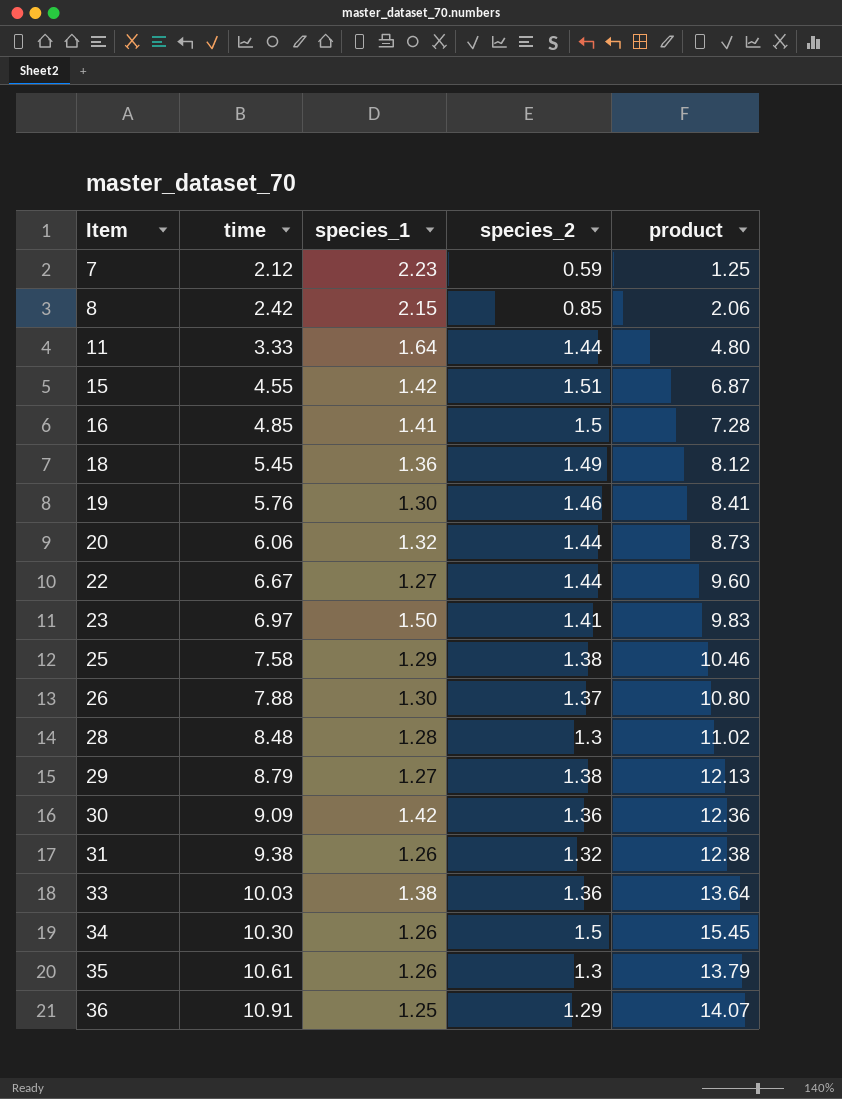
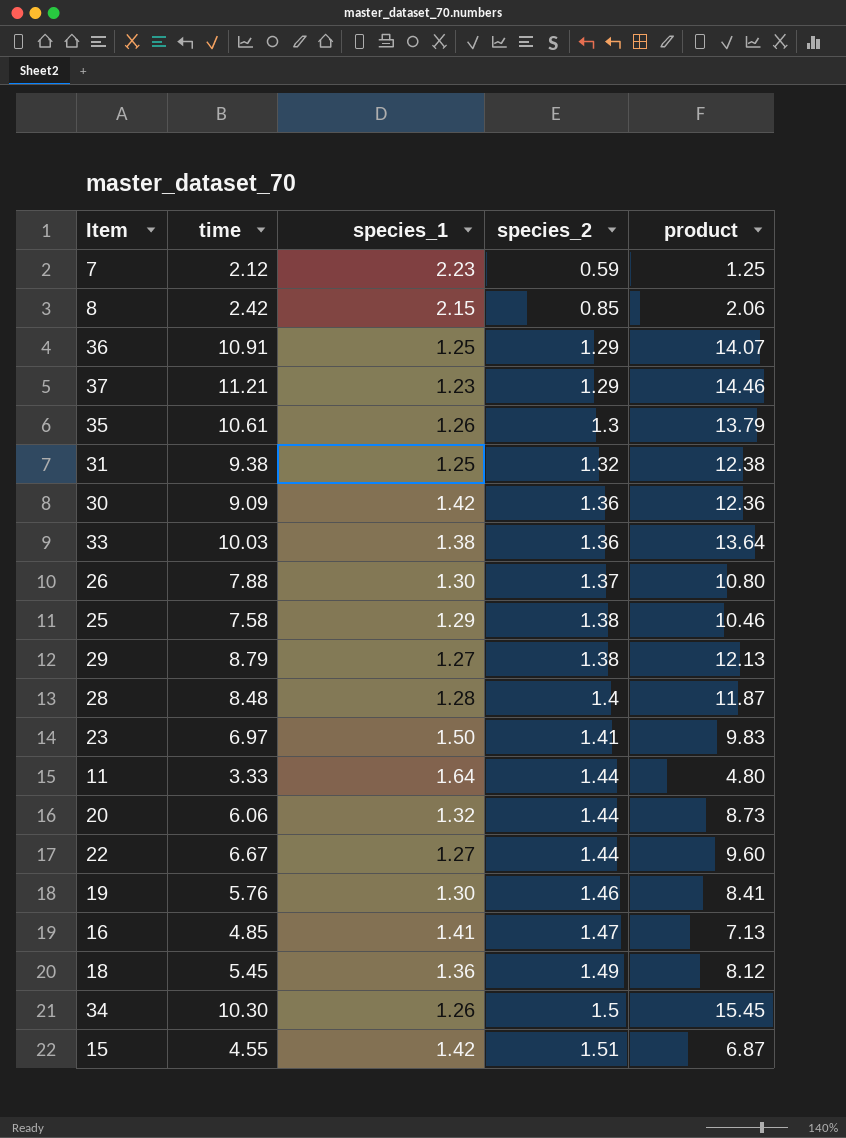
row order: Item ascending -> species_2 ascending
row 37: none -> 11.21 | 1.23 | 1.29 | 14.46
31 | species_1: 1.26 -> 1.25
28 | species_2: 1.3 -> 1.4
28 | product: 11.02 -> 11.87
16 | species_2: 1.5 -> 1.47
16 | product: 7.28 -> 7.13

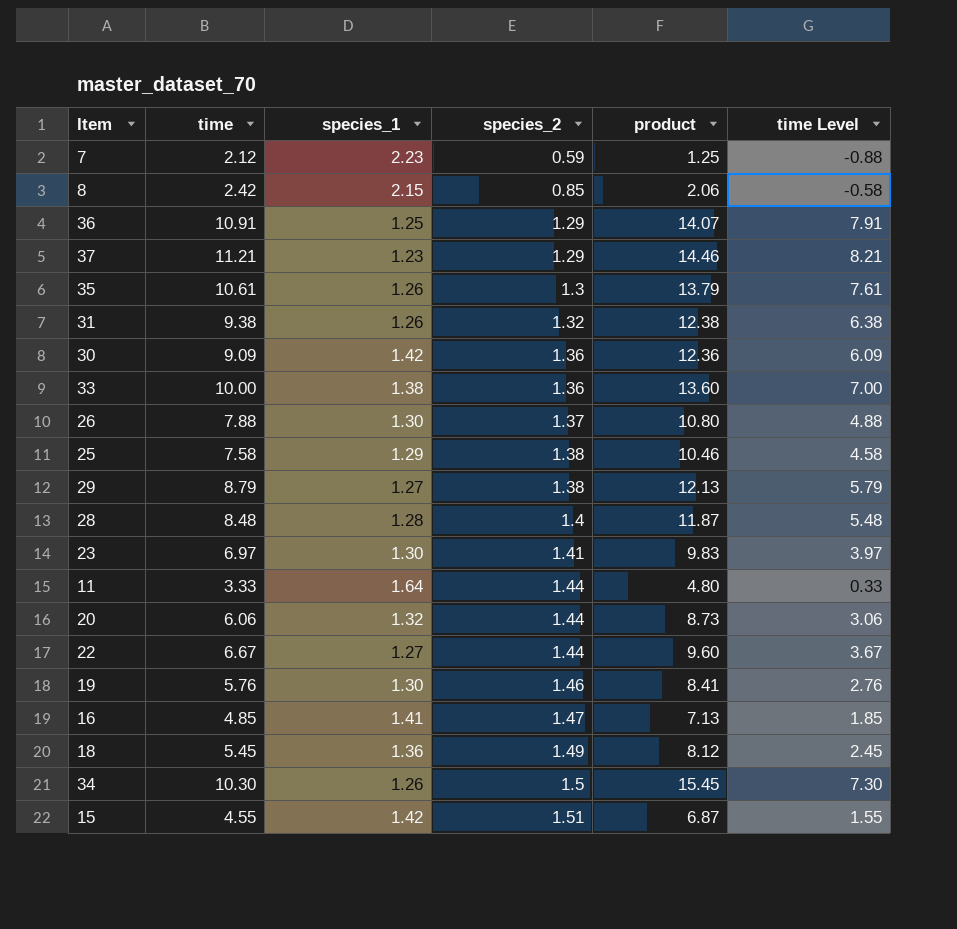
column time Level | formula: none -> [time] - 3
31 | species_1: 1.25 -> 1.26
33 | time: 10.03 -> 10.00
33 | product: 13.64 -> 13.60
23 | species_1: 1.50 -> 1.30

